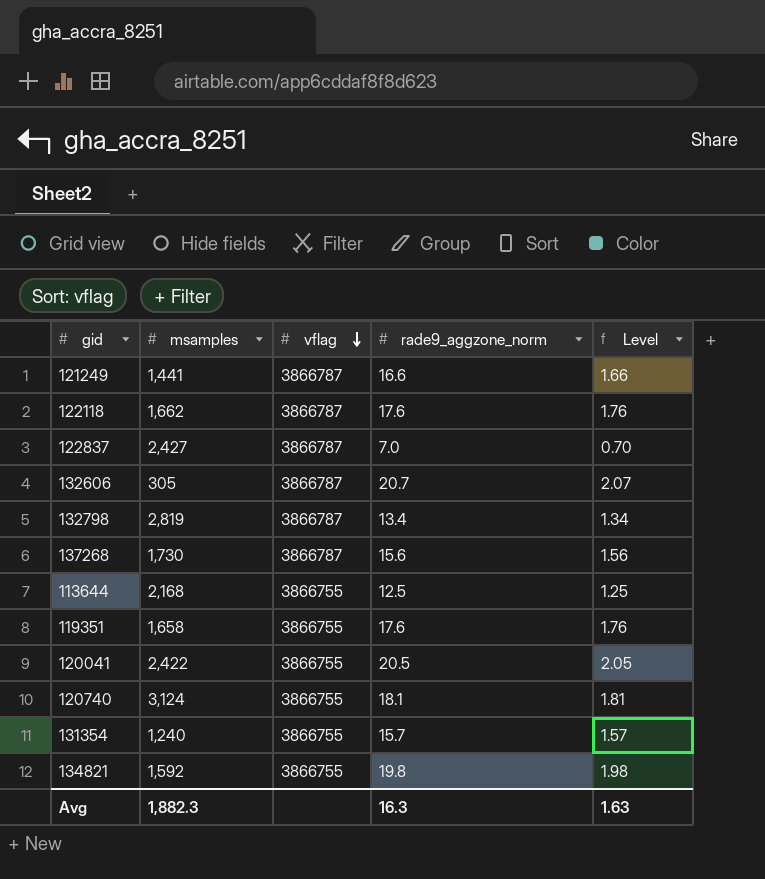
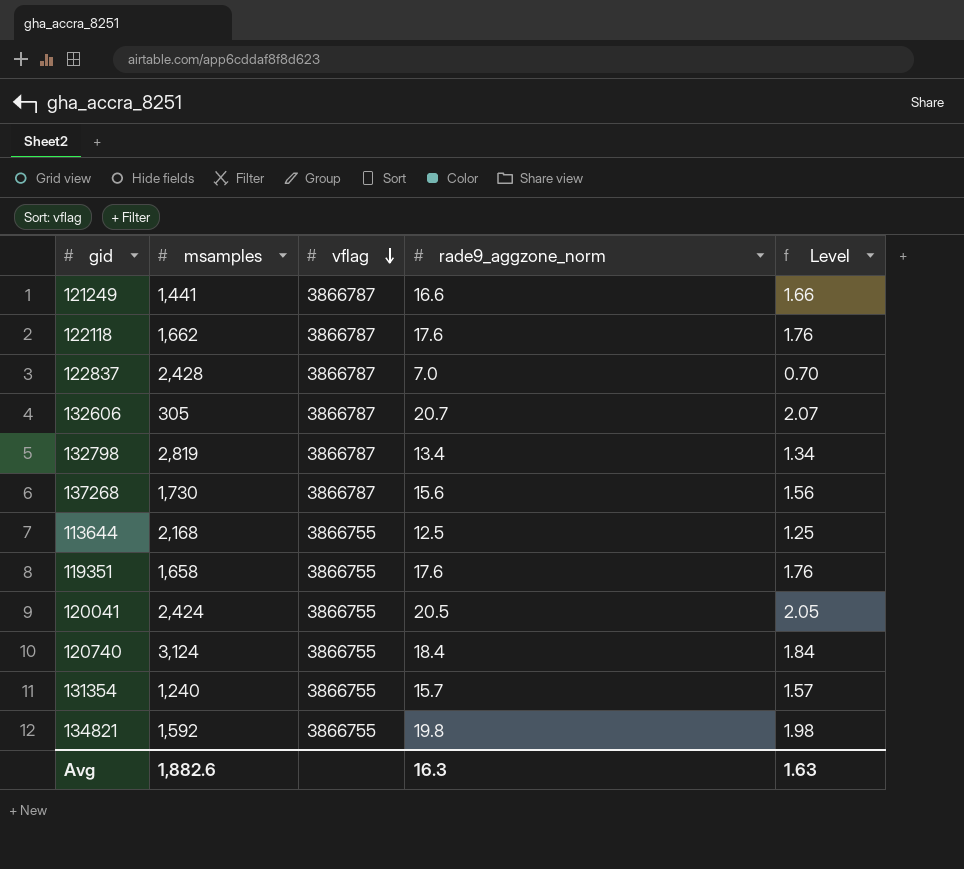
122837 | msamples: 2,427 -> 2,428
120041 | msamples: 2,422 -> 2,424
120740 | rade9_aggzone_norm: 18.1 -> 18.4
120740 | Level: 1.81 -> 1.84
Avg | msamples: 1,882.3 -> 1,882.6

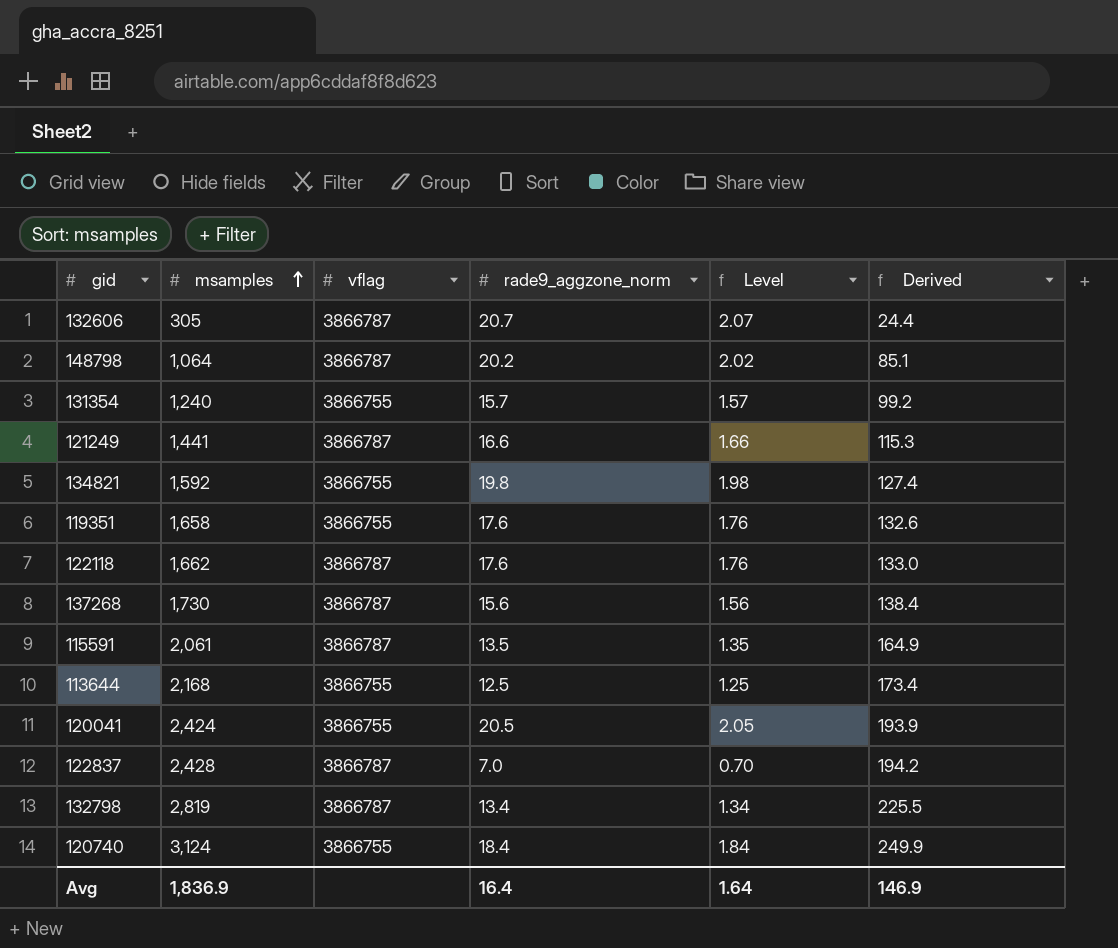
row order: vflag descending -> msamples ascending
column Derived | formula: none -> [msamples] * 0.08
row 148798: none -> 1,064 | 3866787 | 20.2 | 2.02 | 85.1
row 115591: none -> 2,061 | 3866787 | 13.5 | 1.35 | 164.9
Avg | msamples: 1,882.6 -> 1,836.9
Avg | rade9_aggzone_norm: 16.3 -> 16.4
Avg | Level: 1.63 -> 1.64

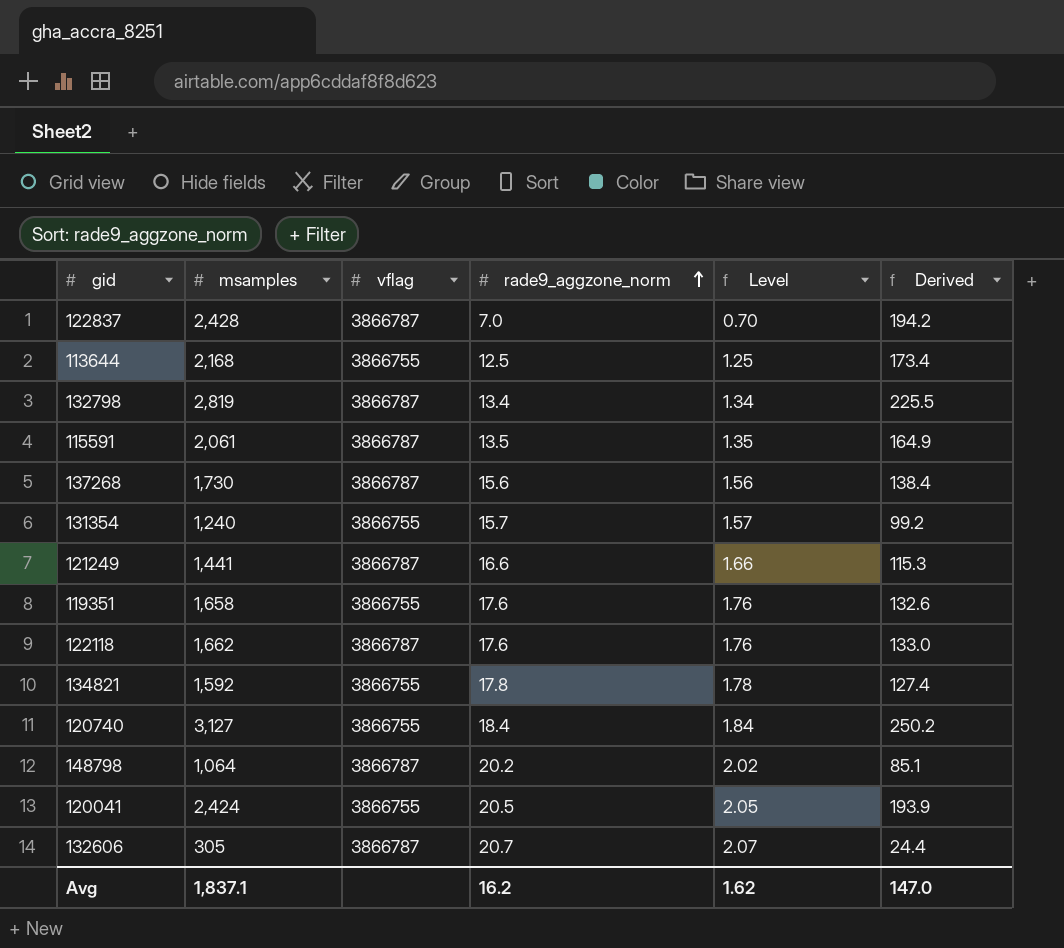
row order: msamples ascending -> rade9_aggzone_norm ascending
134821 | rade9_aggzone_norm: 19.8 -> 17.8
134821 | Level: 1.98 -> 1.78
120740 | msamples: 3,124 -> 3,127
120740 | Derived: 249.9 -> 250.2
Avg | msamples: 1,836.9 -> 1,837.1
Avg | rade9_aggzone_norm: 16.4 -> 16.2
Avg | Level: 1.64 -> 1.62
Avg | Derived: 146.9 -> 147.0

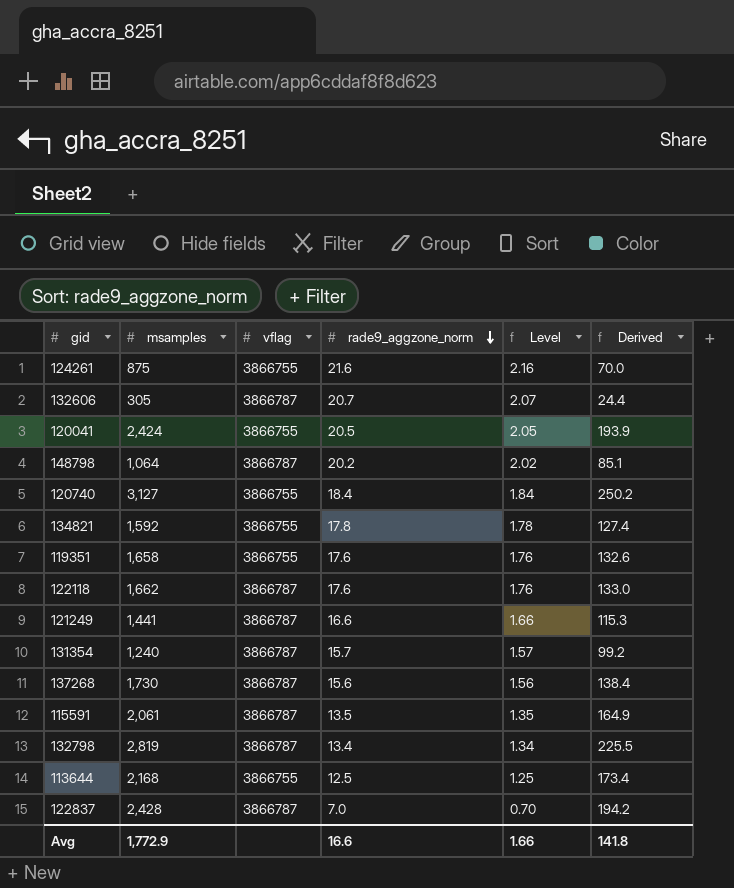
row order: rade9_aggzone_norm ascending -> rade9_aggzone_norm descending
row 124261: none -> 875 | 3866755 | 21.6 | 2.16 | 70.0
131354 | vflag: 3866755 -> 3866787
Avg | msamples: 1,837.1 -> 1,772.9
Avg | rade9_aggzone_norm: 16.2 -> 16.6
Avg | Level: 1.62 -> 1.66
Avg | Derived: 147.0 -> 141.8

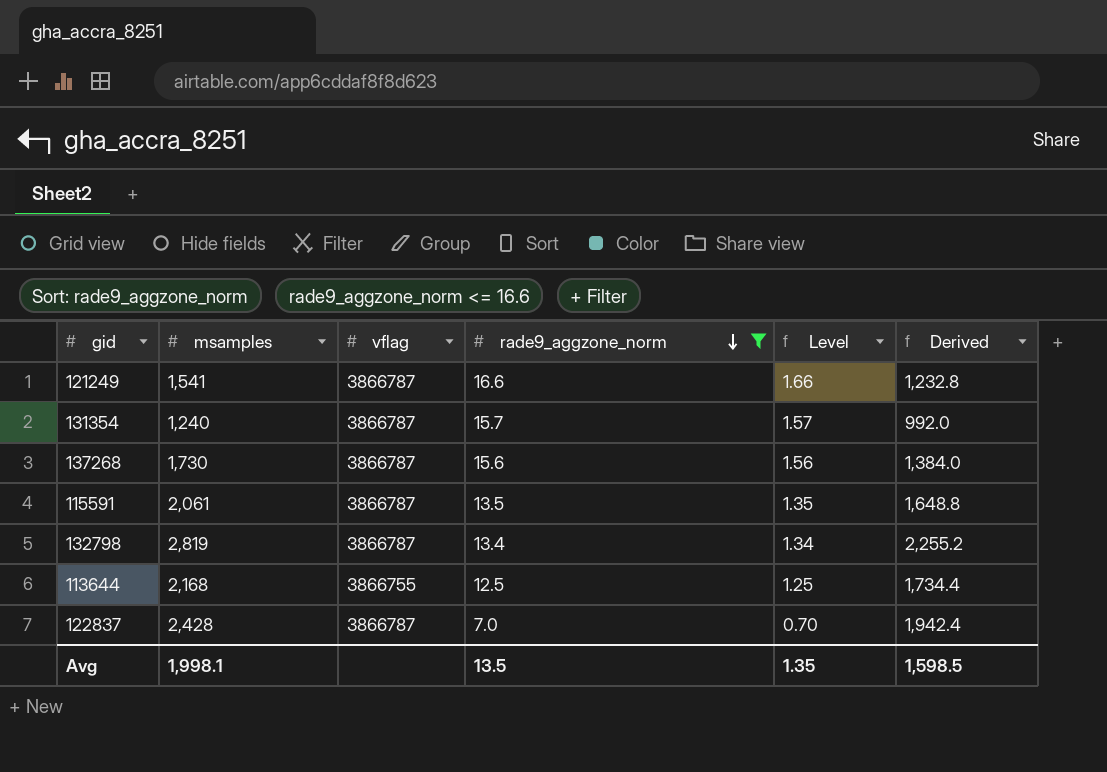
filter: none -> rade9_aggzone_norm <= 16.6
column Derived | formula: [msamples] * 0.08 -> [msamples] * 0.8
121249 | msamples: 1,441 -> 1,541
Avg | msamples: 1,772.9 -> 1,998.1
Avg | rade9_aggzone_norm: 16.6 -> 13.5
Avg | Level: 1.66 -> 1.35
Avg | Derived: 141.8 -> 1,598.5

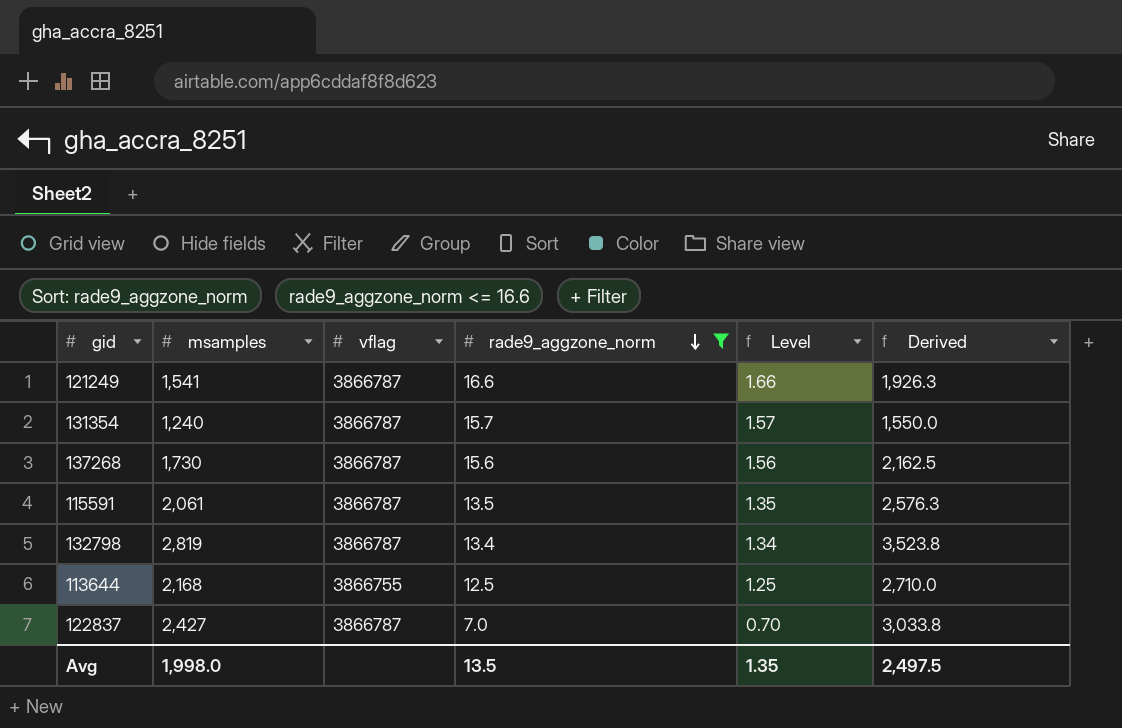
column Derived | formula: [msamples] * 0.8 -> [msamples] * 1.25
122837 | msamples: 2,428 -> 2,427
Avg | msamples: 1,998.1 -> 1,998.0
Avg | Derived: 1,598.5 -> 2,497.5

